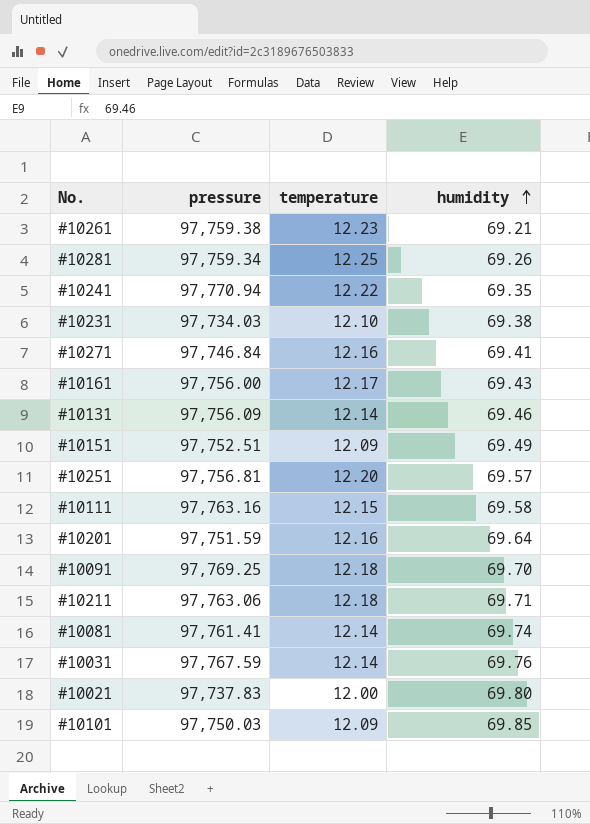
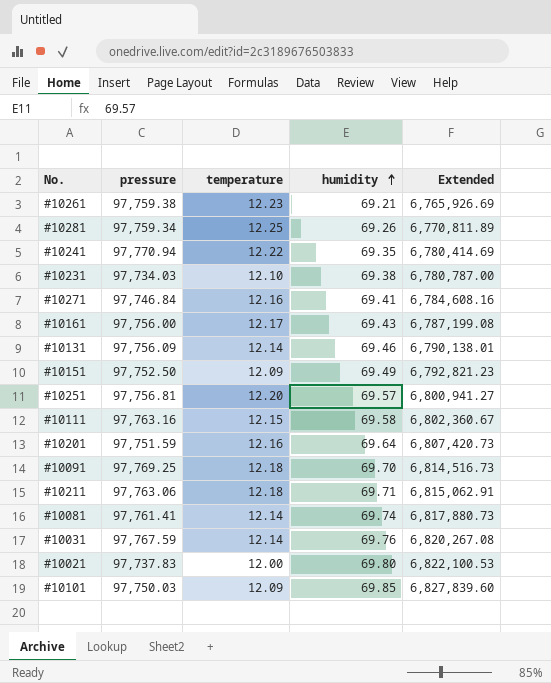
column Extended | formula: none -> [pressure] * [humidity]
#10151 | pressure: 97,752.51 -> 97,752.50

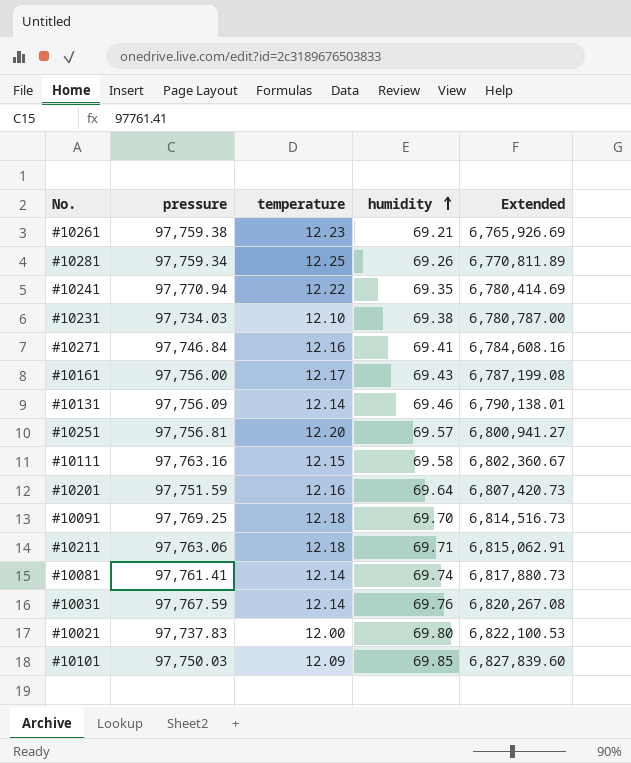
row #10151: 97,752.50 | 12.09 | 69.49 | 6,792,821.23 -> none

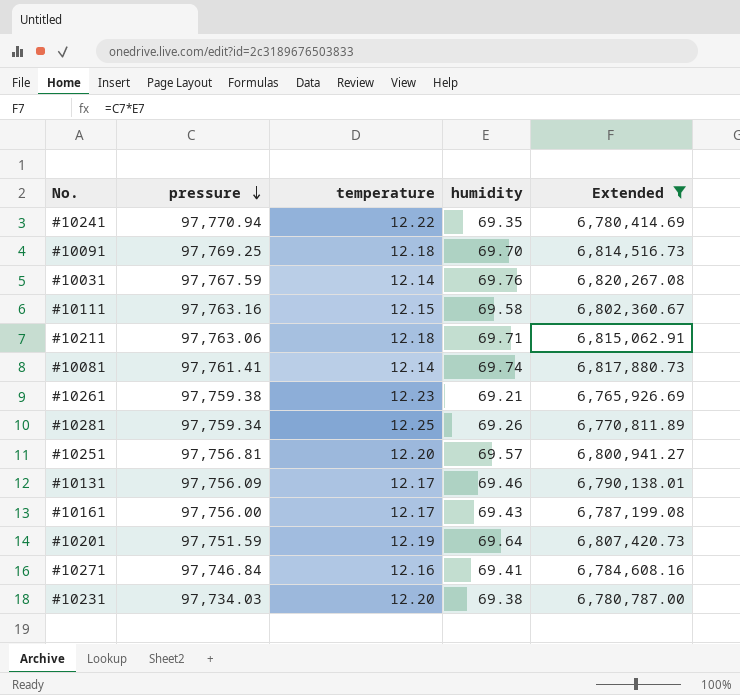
filter: none -> Extended <= 6,820,267.08
row order: humidity ascending -> pressure descending
#10131 | temperature: 12.14 -> 12.17
#10201 | temperature: 12.16 -> 12.19
#10231 | temperature: 12.10 -> 12.20

